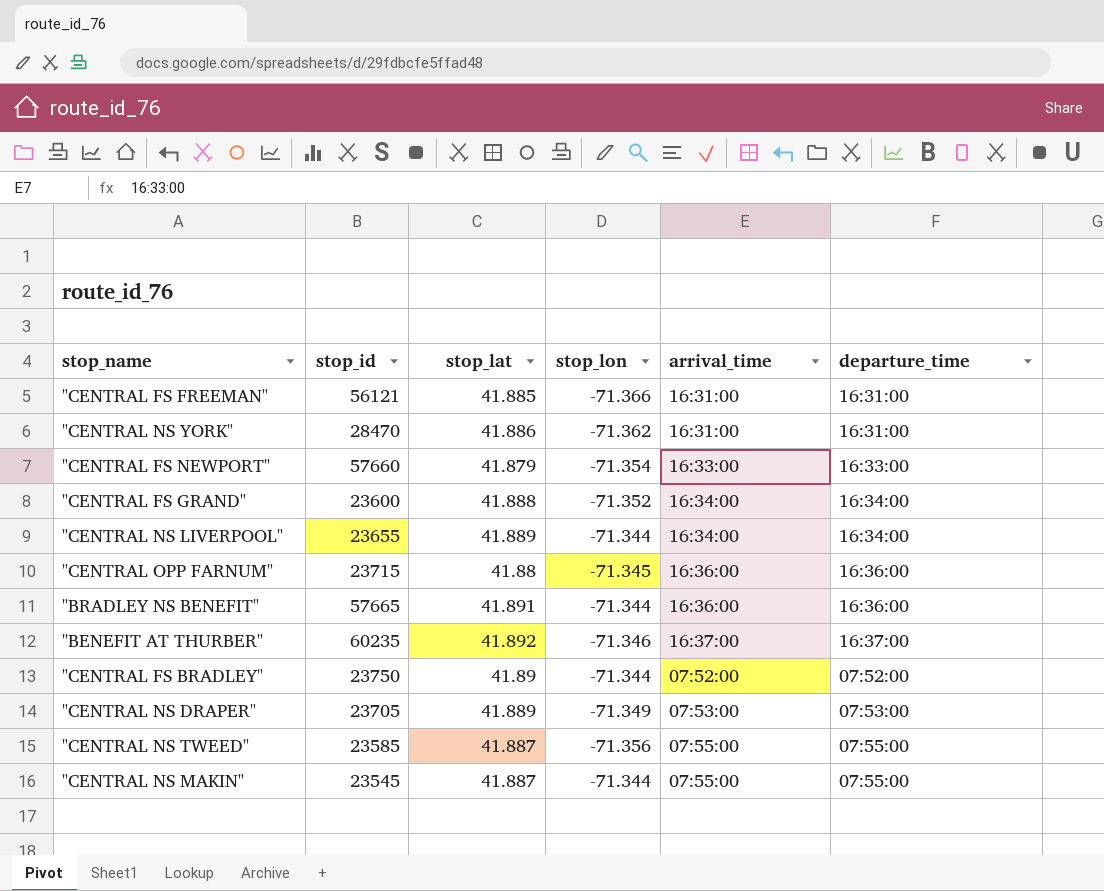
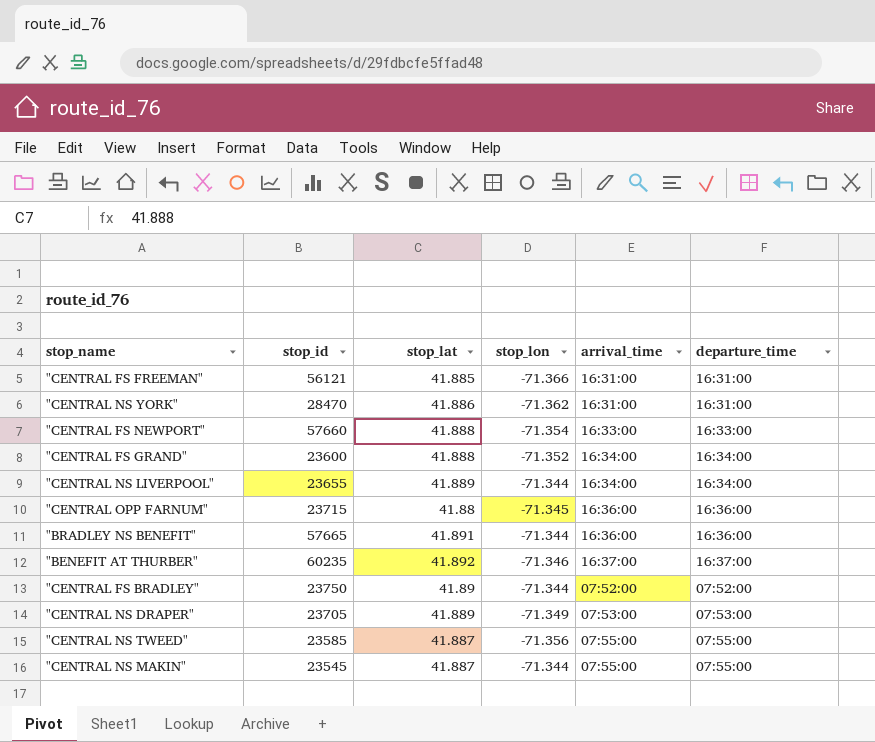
"CENTRAL FS NEWPORT" | stop_lat: 41.879 -> 41.888

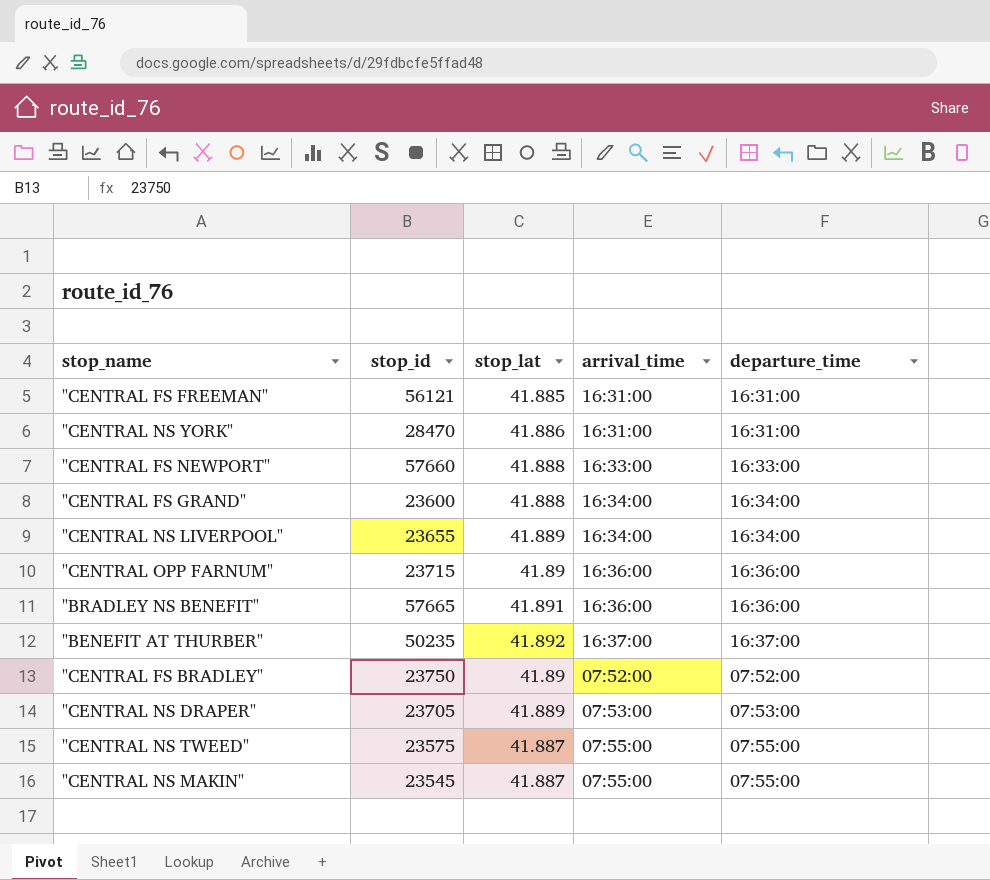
column stop_lon | position: 4 -> none
"CENTRAL OPP FARNUM" | stop_lat: 41.88 -> 41.89
"BENEFIT AT THURBER" | stop_id: 60235 -> 50235
"CENTRAL NS TWEED" | stop_id: 23585 -> 23575

